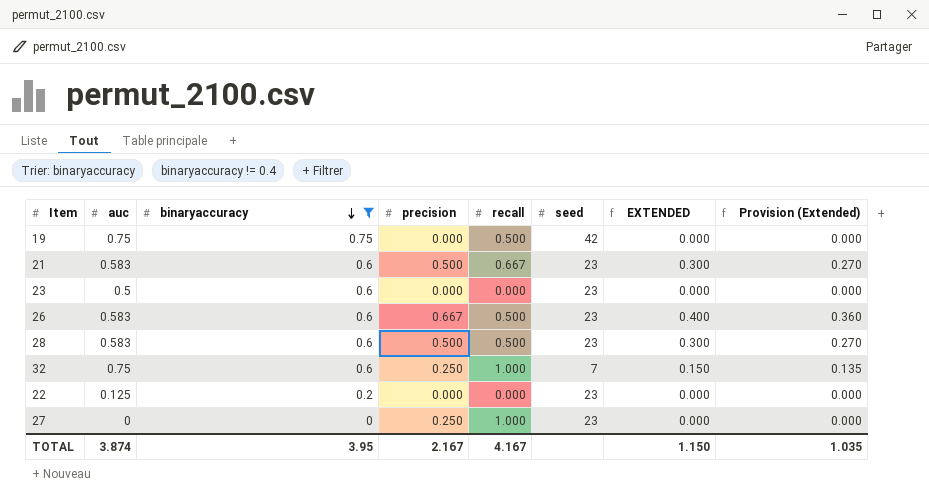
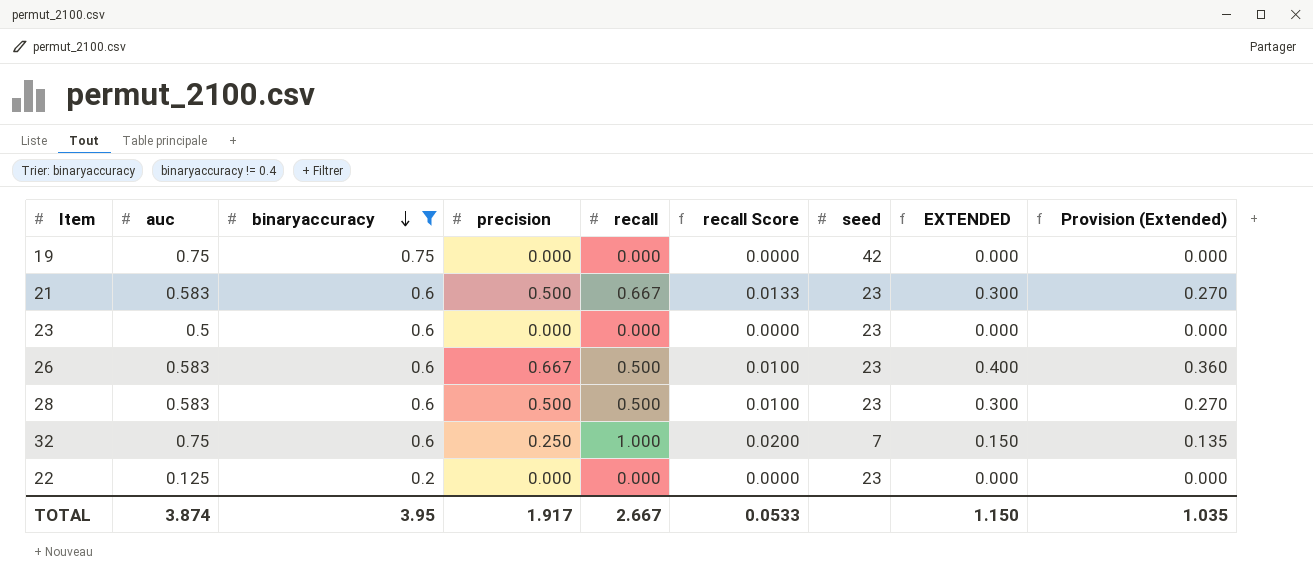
column recall Score | formula: none -> [recall] * 0.02
row 27: 0 | 0 | 0.250 | 1.000 | 23 | 0.000 | 0.000 -> none
19 | recall: 0.500 -> 0.000
TOTAL | precision: 2.167 -> 1.917
TOTAL | recall: 4.167 -> 2.667

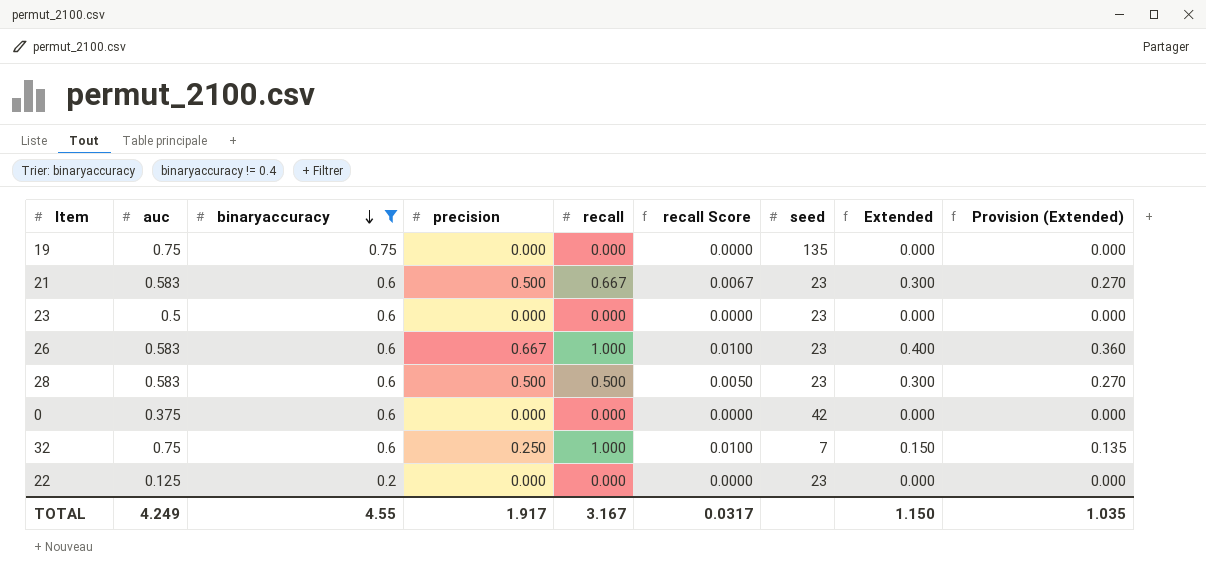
column recall Score | formula: [recall] * 0.02 -> [recall] * 0.01
column name: EXTENDED -> Extended
19 | seed: 42 -> 135
26 | recall: 0.500 -> 1.000
row 0: none -> 0.375 | 0.6 | 0.000 | 0.000 | 0.0000 | 42 | 0.000 | 0.000
TOTAL | auc: 3.874 -> 4.249
TOTAL | binaryaccuracy: 3.95 -> 4.55
TOTAL | recall: 2.667 -> 3.167
TOTAL | recall Score: 0.0533 -> 0.0317

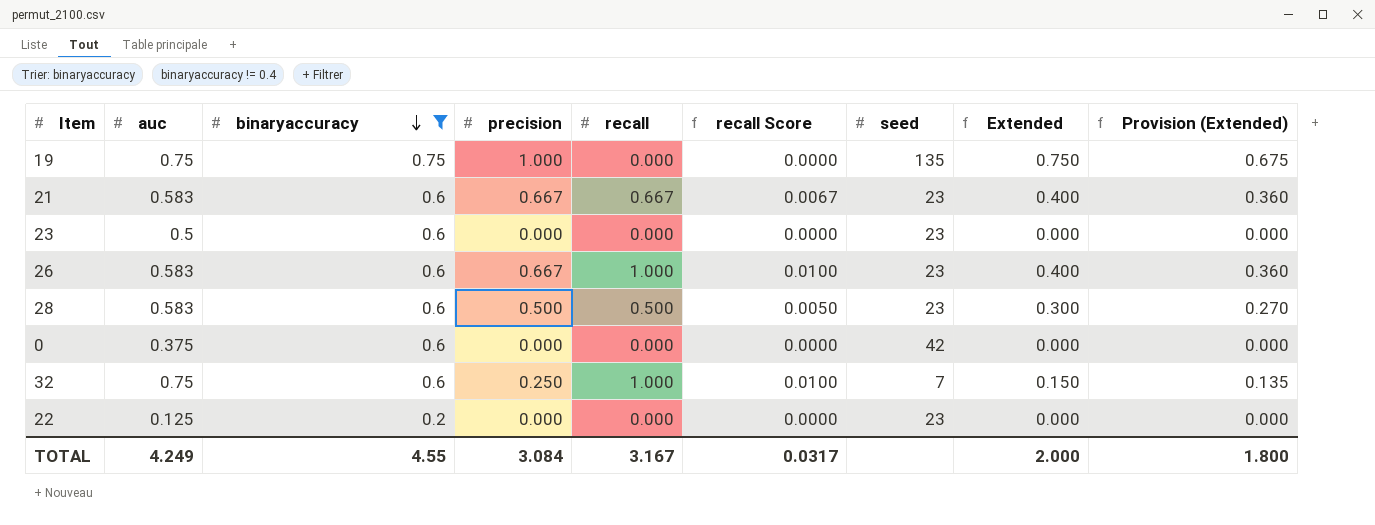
19 | precision: 0.000 -> 1.000
19 | Extended: 0.000 -> 0.750
19 | Provision (Extended): 0.000 -> 0.675
21 | precision: 0.500 -> 0.667
21 | Extended: 0.300 -> 0.400
21 | Provision (Extended): 0.270 -> 0.360
TOTAL | precision: 1.917 -> 3.084
TOTAL | Extended: 1.150 -> 2.000
TOTAL | Provision (Extended): 1.035 -> 1.800

